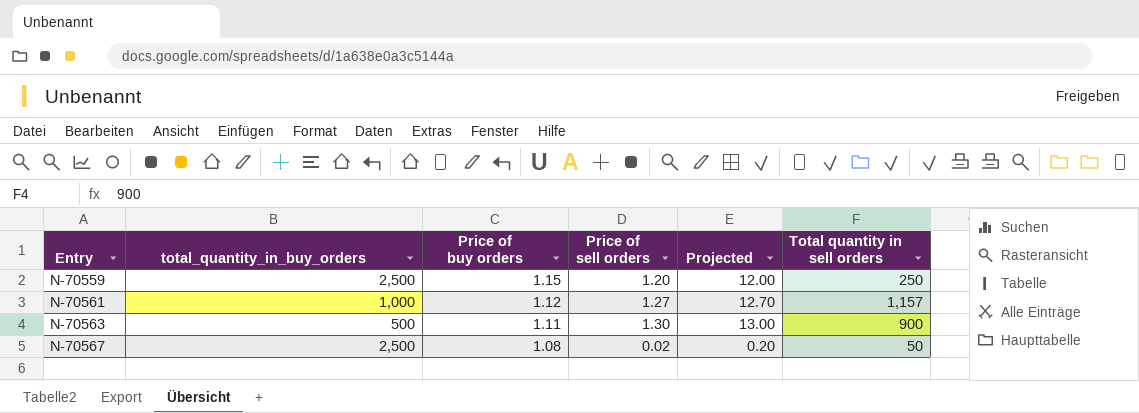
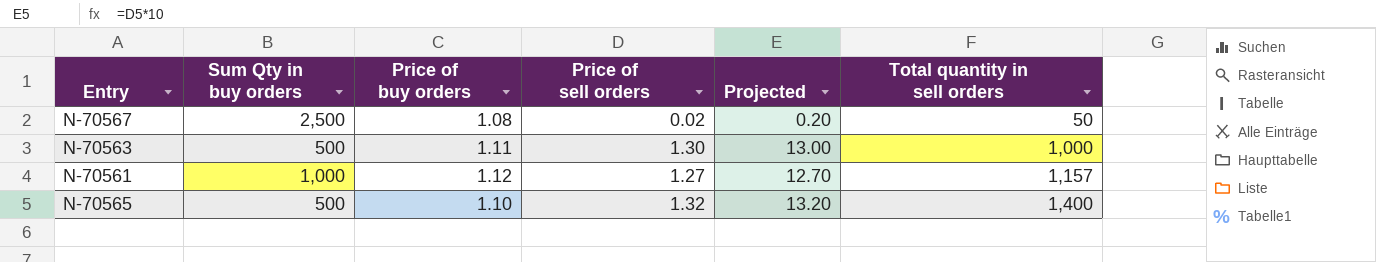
row order: Entry ascending -> Total quantity in sell orders ascending
column name: total_quantity_in_buy_orders -> Sum Qty in buy orders
row N-70559: 2,500 | 1.15 | 1.20 | 12.00 | 250 -> none
N-70563 | Total quantity in sell orders: 900 -> 1,000
row N-70565: none -> 500 | 1.10 | 1.32 | 13.20 | 1,400

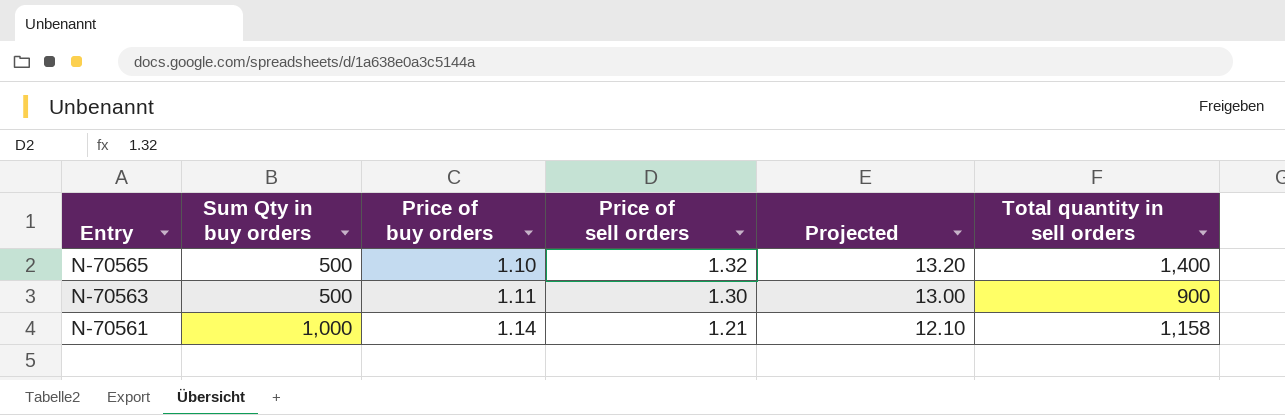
row order: Total quantity in sell orders ascending -> Entry descending
row N-70567: 2,500 | 1.08 | 0.02 | 0.20 | 50 -> none
N-70563 | Total quantity in sell orders: 1,000 -> 900
N-70561 | Price of buy orders: 1.12 -> 1.14
N-70561 | Price of sell orders: 1.27 -> 1.21
N-70561 | Projected: 12.70 -> 12.10
N-70561 | Total quantity in sell orders: 1,157 -> 1,158

